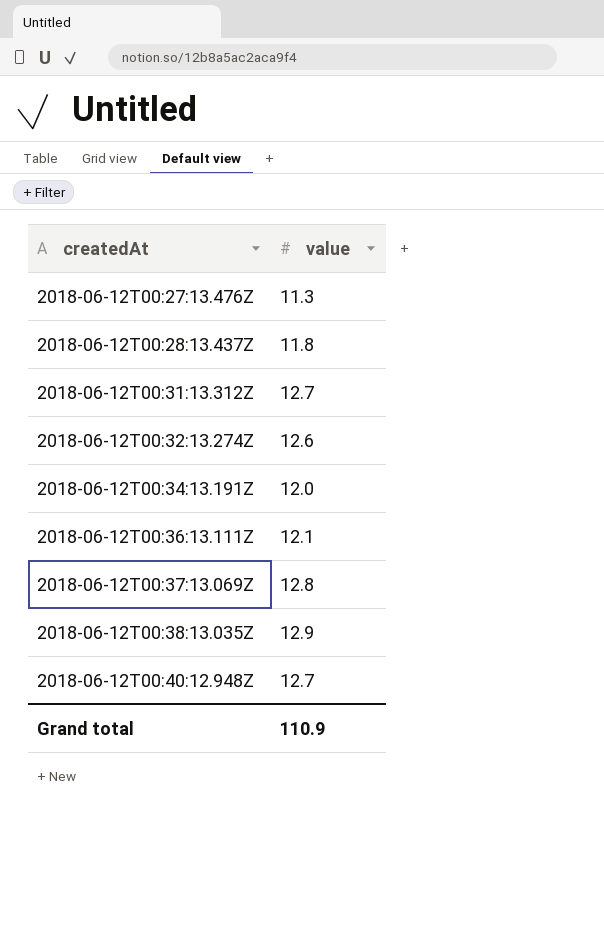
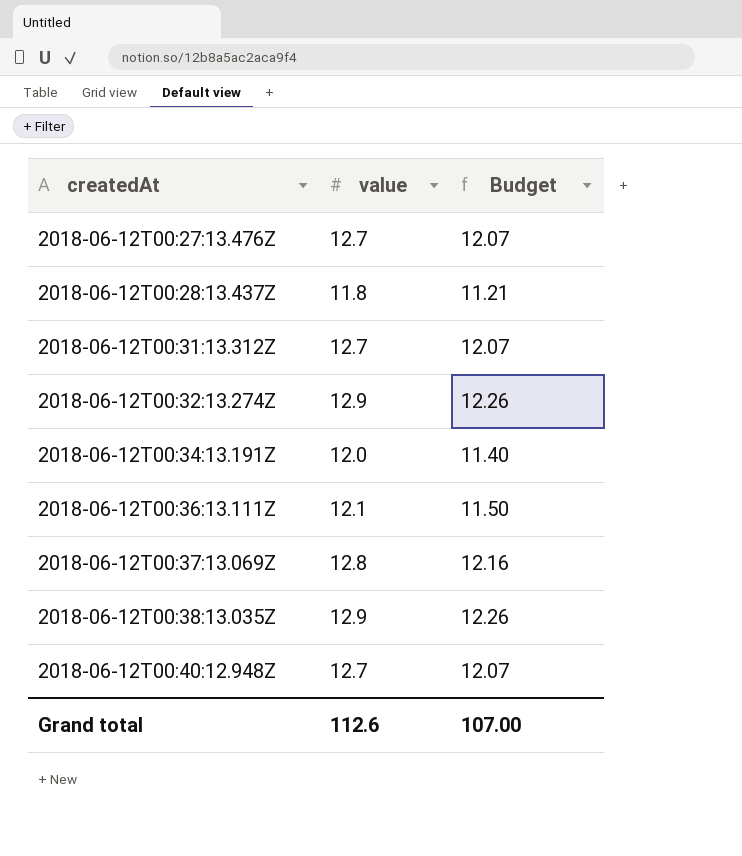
column Budget | formula: none -> [value] * 0.95
2018-06-12T00:27:13.476Z | value: 11.3 -> 12.7
2018-06-12T00:32:13.274Z | value: 12.6 -> 12.9
Grand total | value: 110.9 -> 112.6

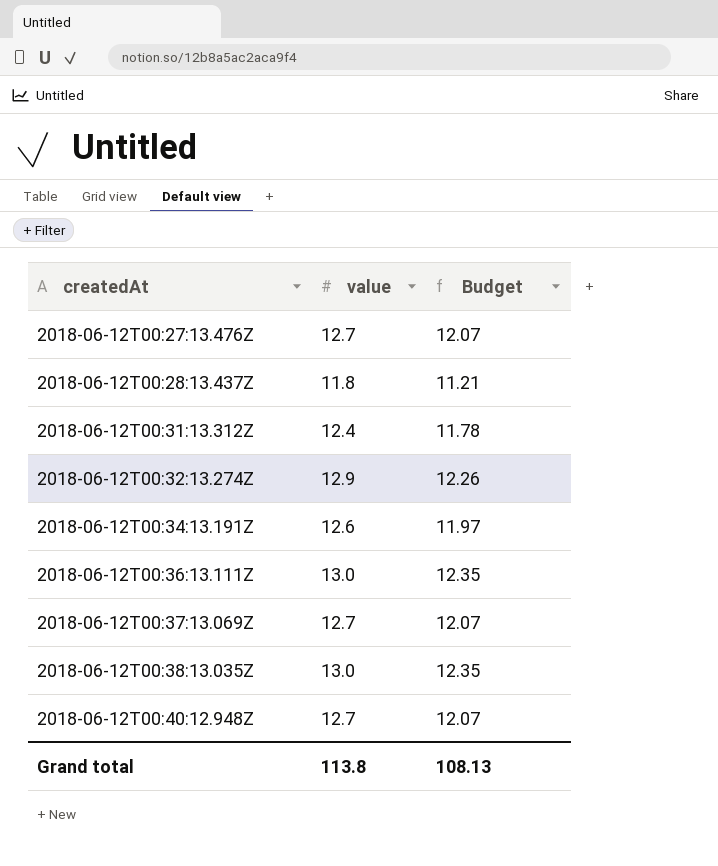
2018-06-12T00:31:13.312Z | value: 12.7 -> 12.4
2018-06-12T00:31:13.312Z | Budget: 12.07 -> 11.78
2018-06-12T00:34:13.191Z | value: 12.0 -> 12.6
2018-06-12T00:34:13.191Z | Budget: 11.40 -> 11.97
2018-06-12T00:36:13.111Z | value: 12.1 -> 13.0
2018-06-12T00:36:13.111Z | Budget: 11.50 -> 12.35
2018-06-12T00:37:13.069Z | value: 12.8 -> 12.7
2018-06-12T00:37:13.069Z | Budget: 12.16 -> 12.07
2018-06-12T00:38:13.035Z | value: 12.9 -> 13.0
2018-06-12T00:38:13.035Z | Budget: 12.26 -> 12.35
Grand total | value: 112.6 -> 113.8
Grand total | Budget: 107.00 -> 108.13

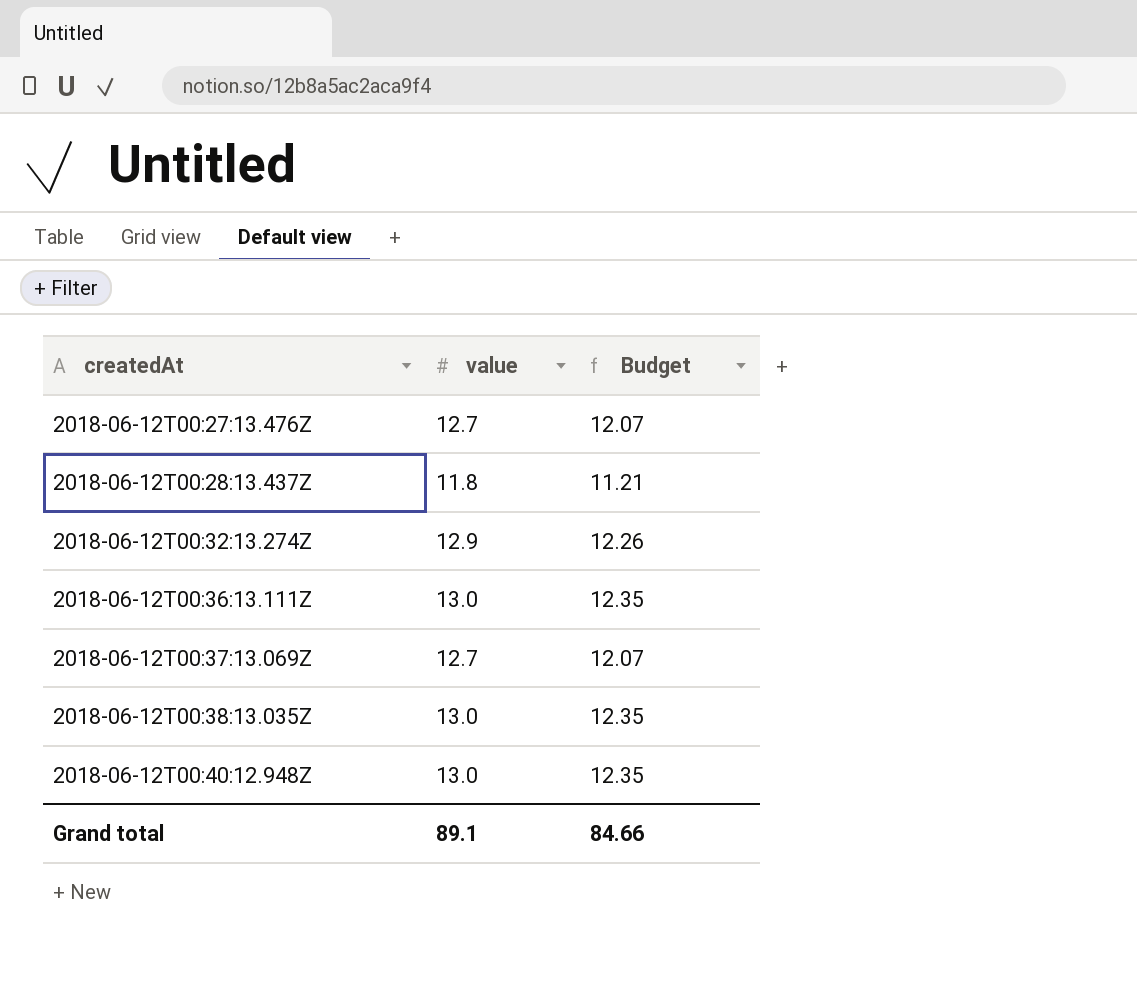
row 2018-06-12T00:31:13.312Z: 12.4 | 11.78 -> none
row 2018-06-12T00:34:13.191Z: 12.6 | 11.97 -> none
2018-06-12T00:40:12.948Z | value: 12.7 -> 13.0
2018-06-12T00:40:12.948Z | Budget: 12.07 -> 12.35
Grand total | value: 113.8 -> 89.1
Grand total | Budget: 108.13 -> 84.66

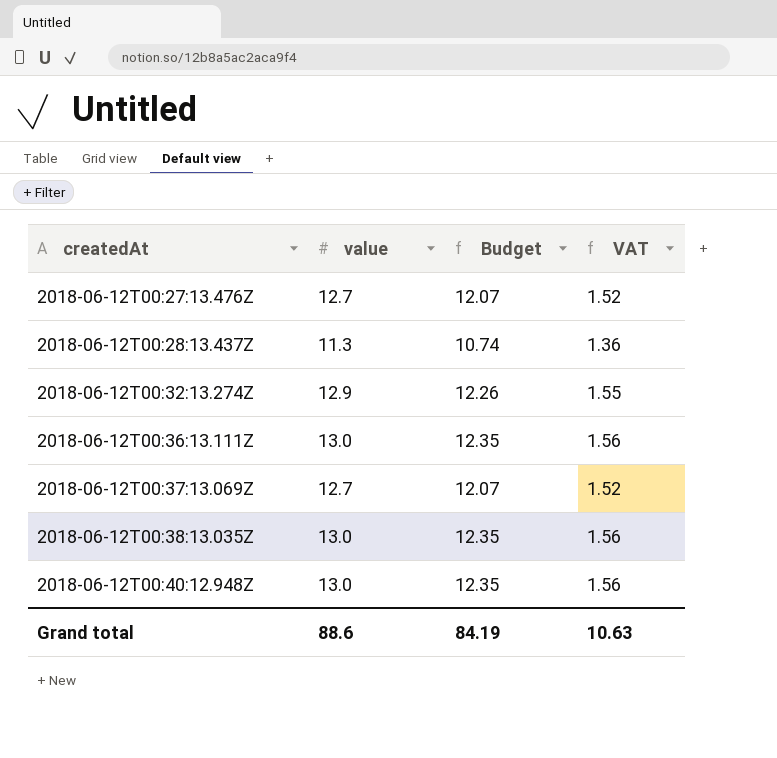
column VAT | formula: none -> [value] * 0.12
2018-06-12T00:28:13.437Z | value: 11.8 -> 11.3
2018-06-12T00:28:13.437Z | Budget: 11.21 -> 10.74
Grand total | value: 89.1 -> 88.6
Grand total | Budget: 84.66 -> 84.19

